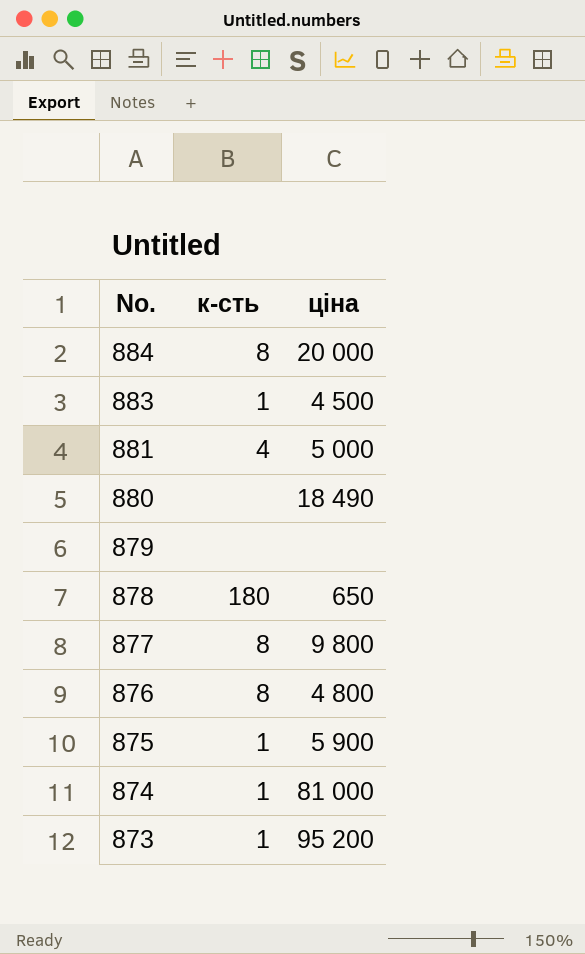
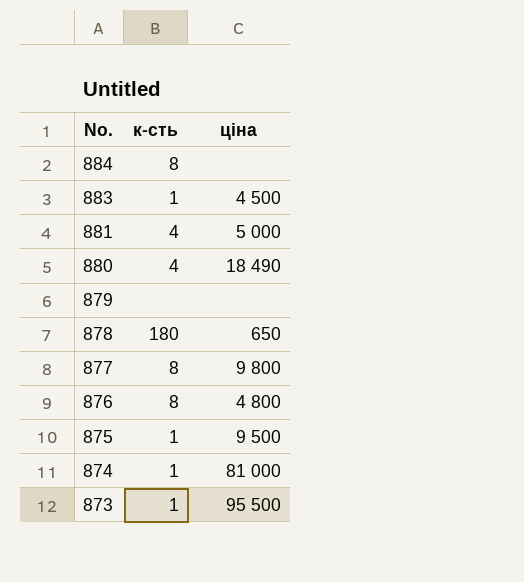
884 | ціна: 20 000 -> none
880 | к-сть: none -> 4
875 | ціна: 5 900 -> 9 500
873 | ціна: 95 200 -> 95 500

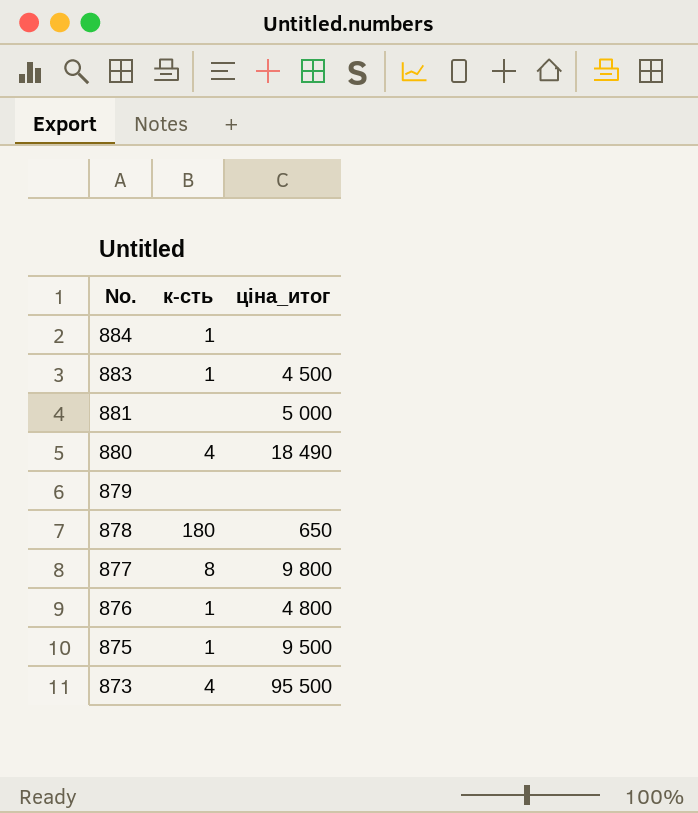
column name: ціна -> ціна_итог
row 874: 1 | 81 000 -> none
884 | к-сть: 8 -> 1
881 | к-сть: 4 -> none
876 | к-сть: 8 -> 1
873 | к-сть: 1 -> 4

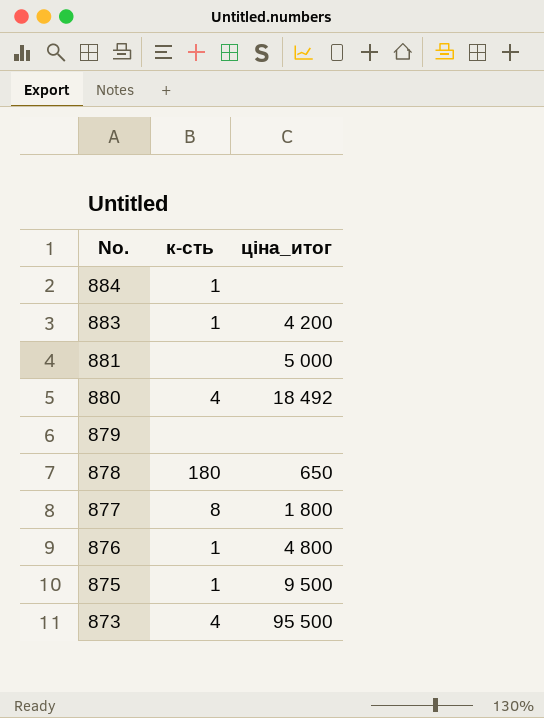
883 | ціна_итог: 4 500 -> 4 200
880 | ціна_итог: 18 490 -> 18 492
877 | ціна_итог: 9 800 -> 1 800

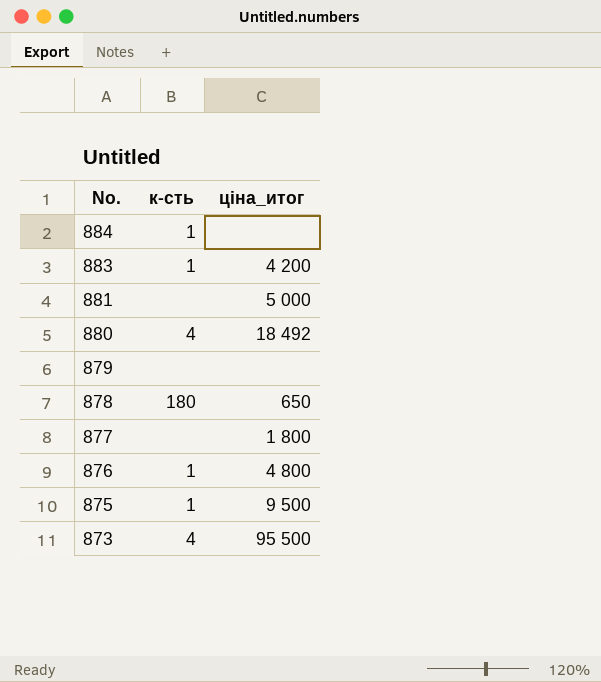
877 | к-сть: 8 -> none

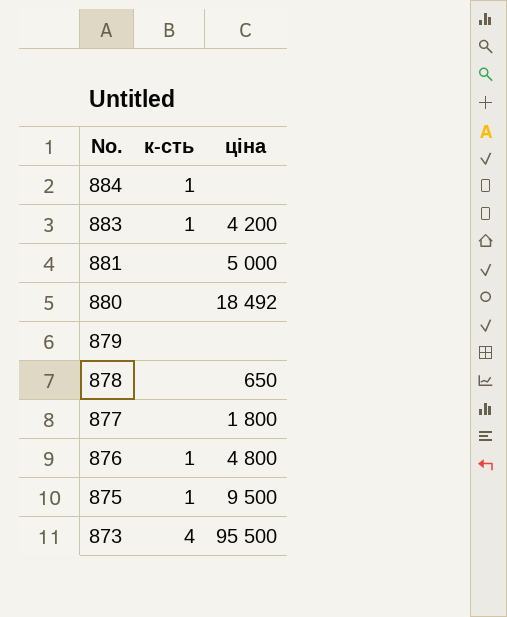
column name: ціна_итог -> ціна
880 | к-сть: 4 -> none
878 | к-сть: 180 -> none

